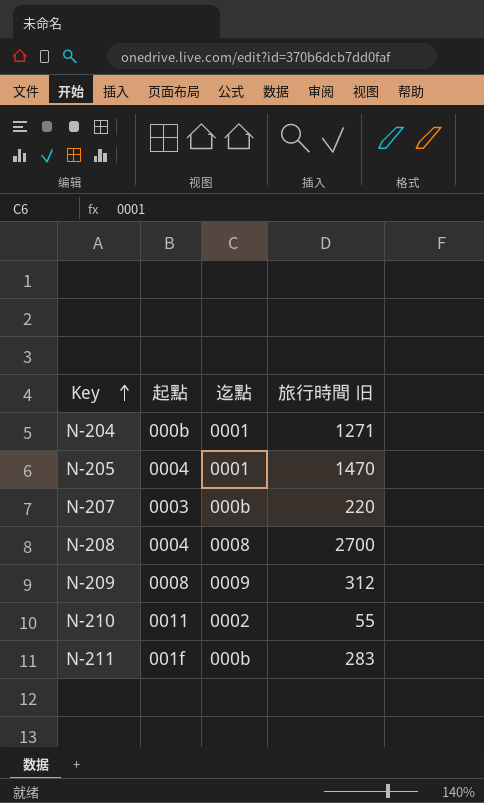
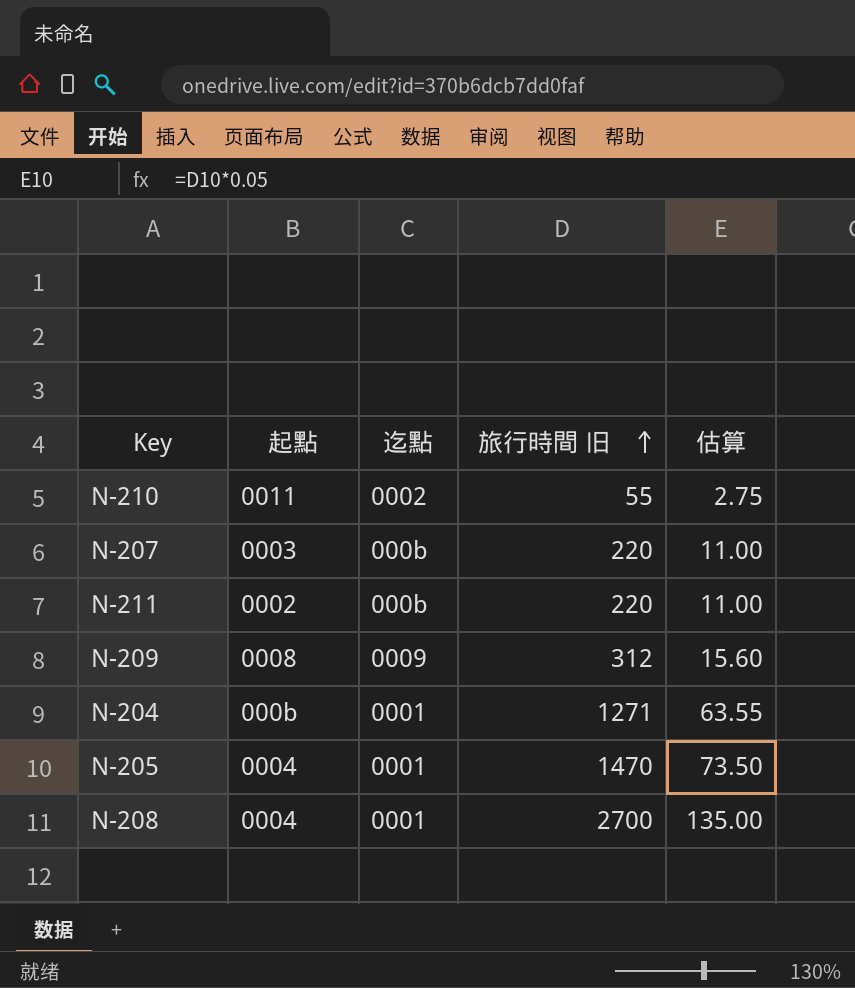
row order: Key ascending -> 旅行時間 旧 ascending
column 估算 | formula: none -> [旅行時間 旧] * 0.05
N-211 | 起點: 001f -> 0002
N-211 | 旅行時間 旧: 283 -> 220
N-208 | 迄點: 0008 -> 0001

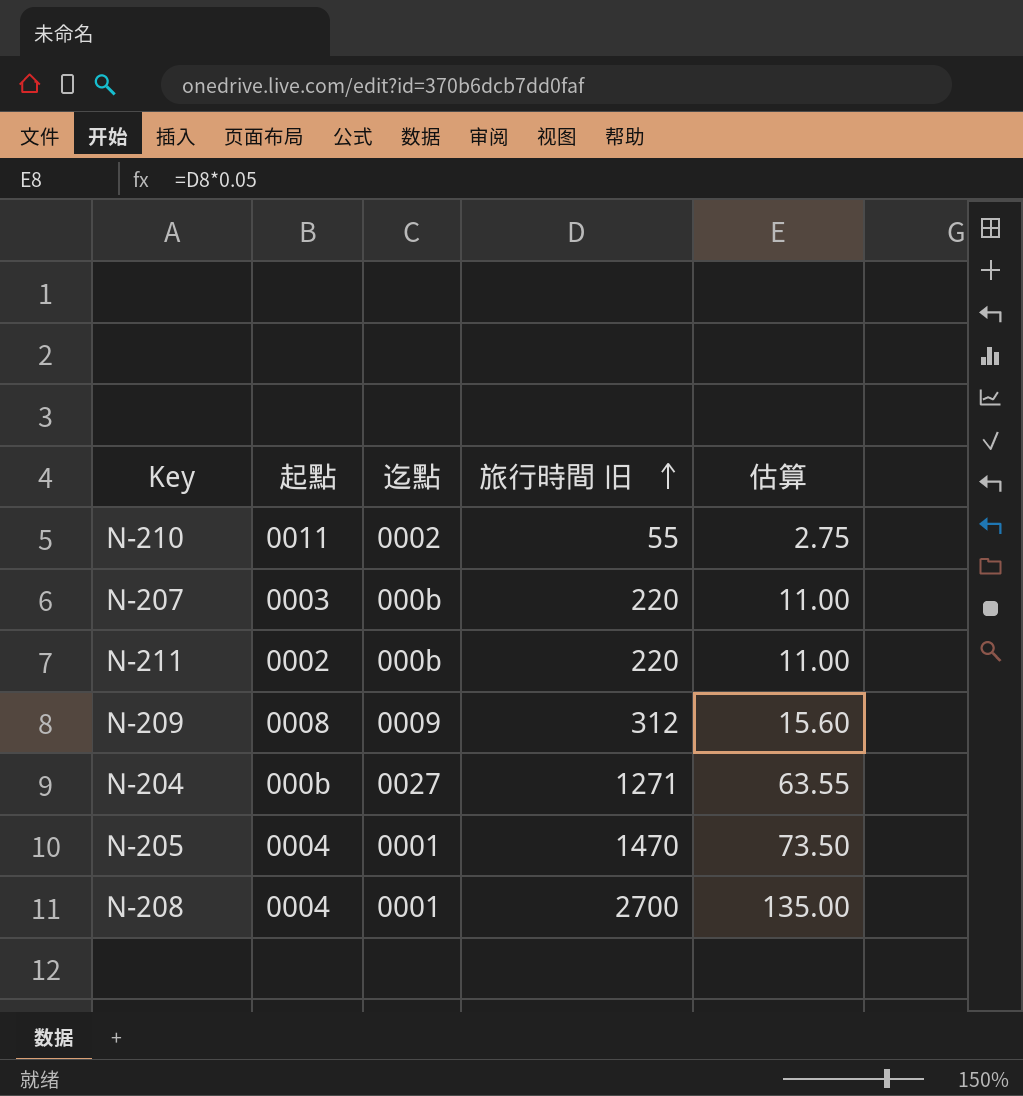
N-204 | 迄點: 0001 -> 0027

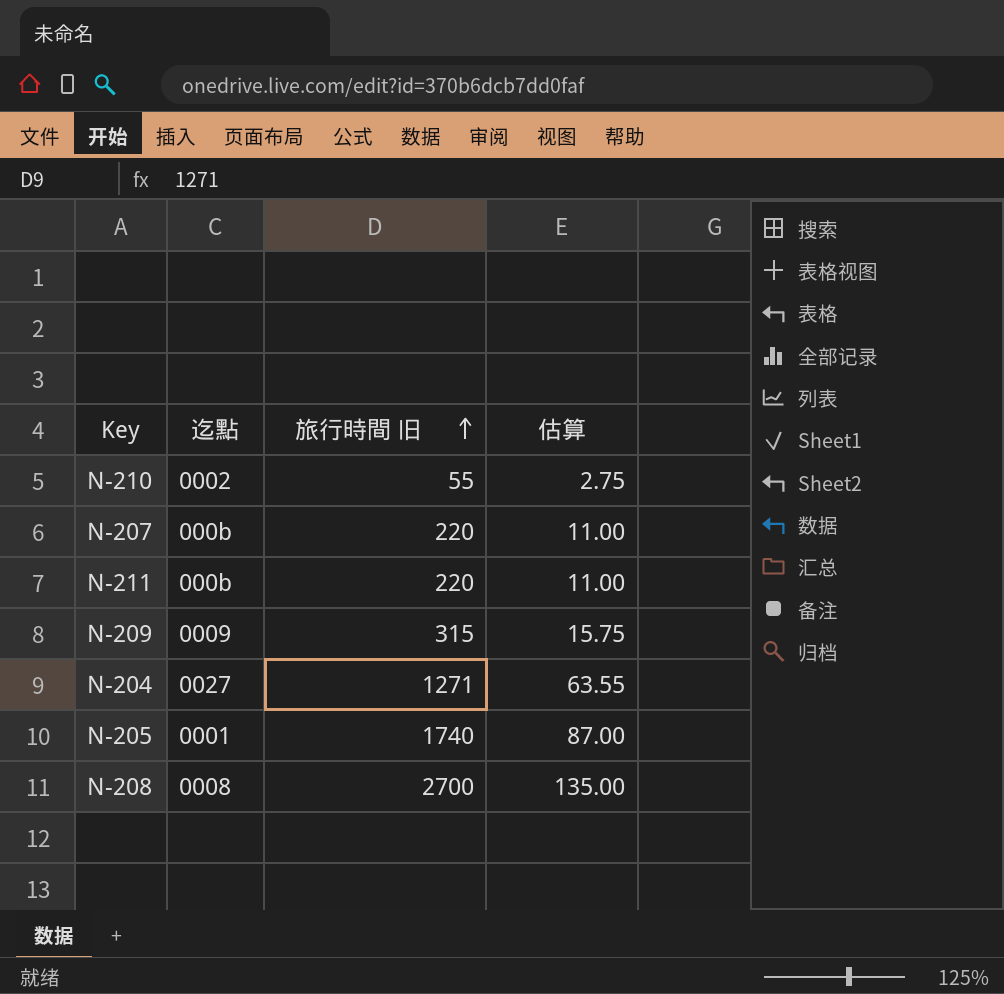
column 起點 | position: 2 -> none
N-209 | 旅行時間 旧: 312 -> 315
N-209 | 估算: 15.60 -> 15.75
N-205 | 旅行時間 旧: 1470 -> 1740
N-205 | 估算: 73.50 -> 87.00
N-208 | 迄點: 0001 -> 0008

